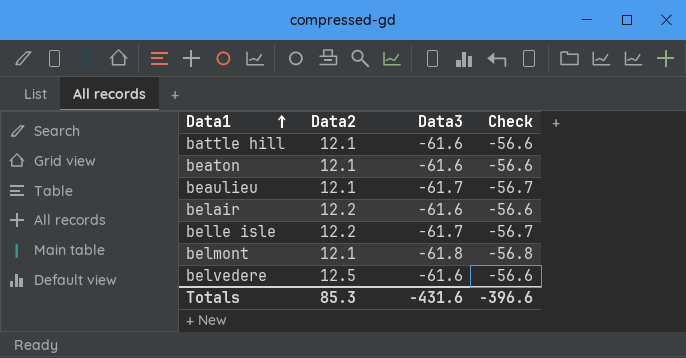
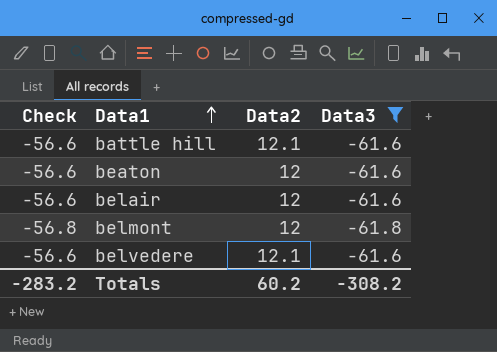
filter: none -> Data3 != -61.7
column Check | position: 4 -> 1
beaton | Data2: 12.1 -> 12
belair | Data2: 12.2 -> 12
belmont | Data2: 12.1 -> 12
belvedere | Data2: 12.5 -> 12.1
Totals | Check: -396.6 -> -283.2
Totals | Data2: 85.3 -> 60.2
Totals | Data3: -431.6 -> -308.2

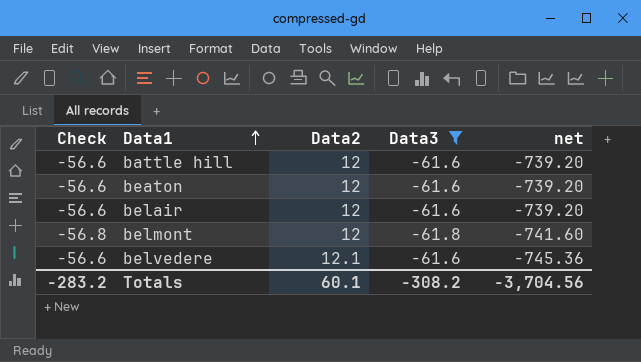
column net | formula: none -> [Data2] * [Data3]
battle hill | Data2: 12.1 -> 12
Totals | Data2: 60.2 -> 60.1

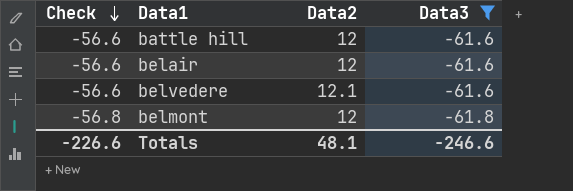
row order: Data1 ascending -> Check descending
column net | formula: [Data2] * [Data3] -> none
row beaton: -56.6 | 12 | -61.6 | -739.20 -> none
Totals | Check: -283.2 -> -226.6
Totals | Data2: 60.1 -> 48.1
Totals | Data3: -308.2 -> -246.6

